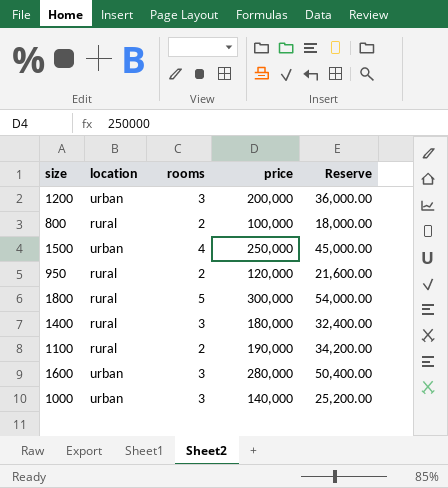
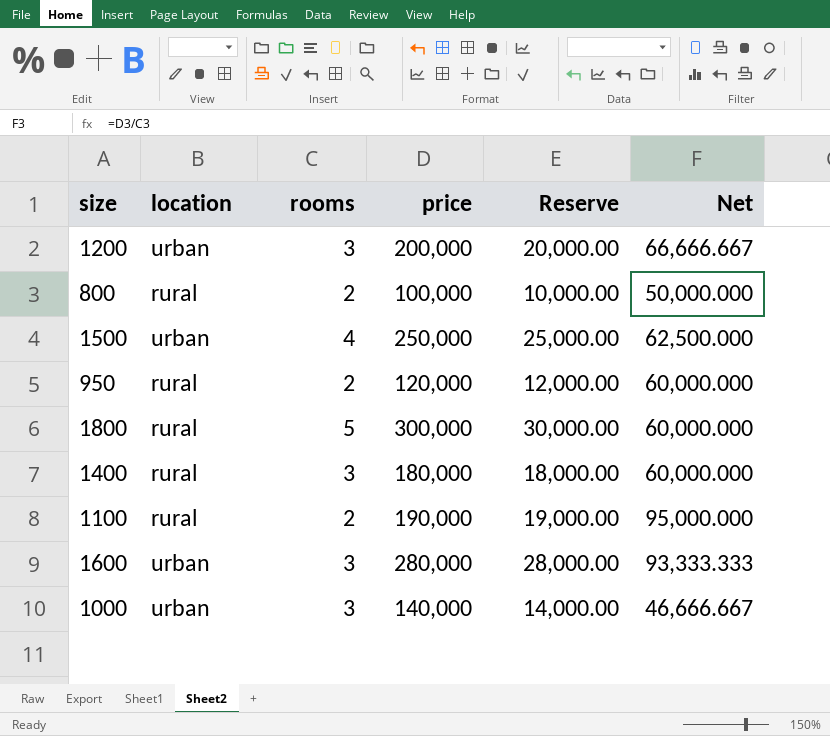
column Reserve | formula: [price] * 0.18 -> [price] * 0.1
column Net | formula: none -> [price] / [rooms]

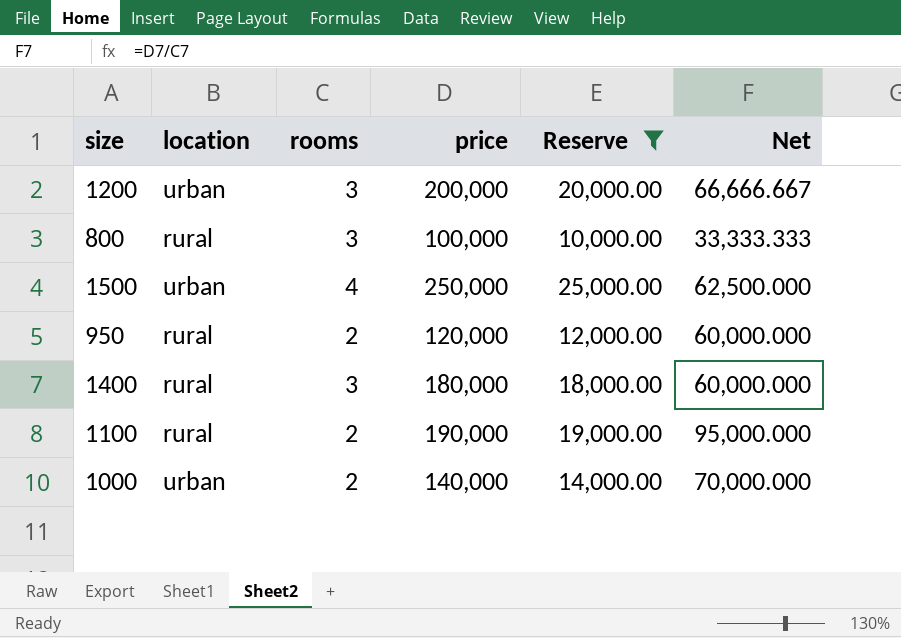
filter: none -> Reserve <= 25,000.00
800 | rooms: 2 -> 3
800 | Net: 50,000.000 -> 33,333.333
1000 | rooms: 3 -> 2
1000 | Net: 46,666.667 -> 70,000.000

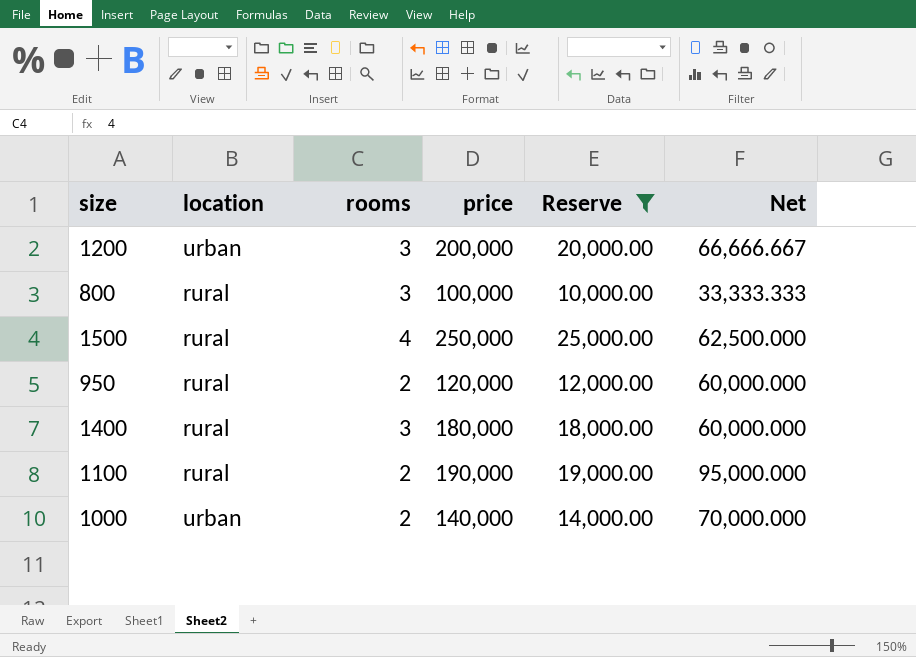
1500 | location: urban -> rural

